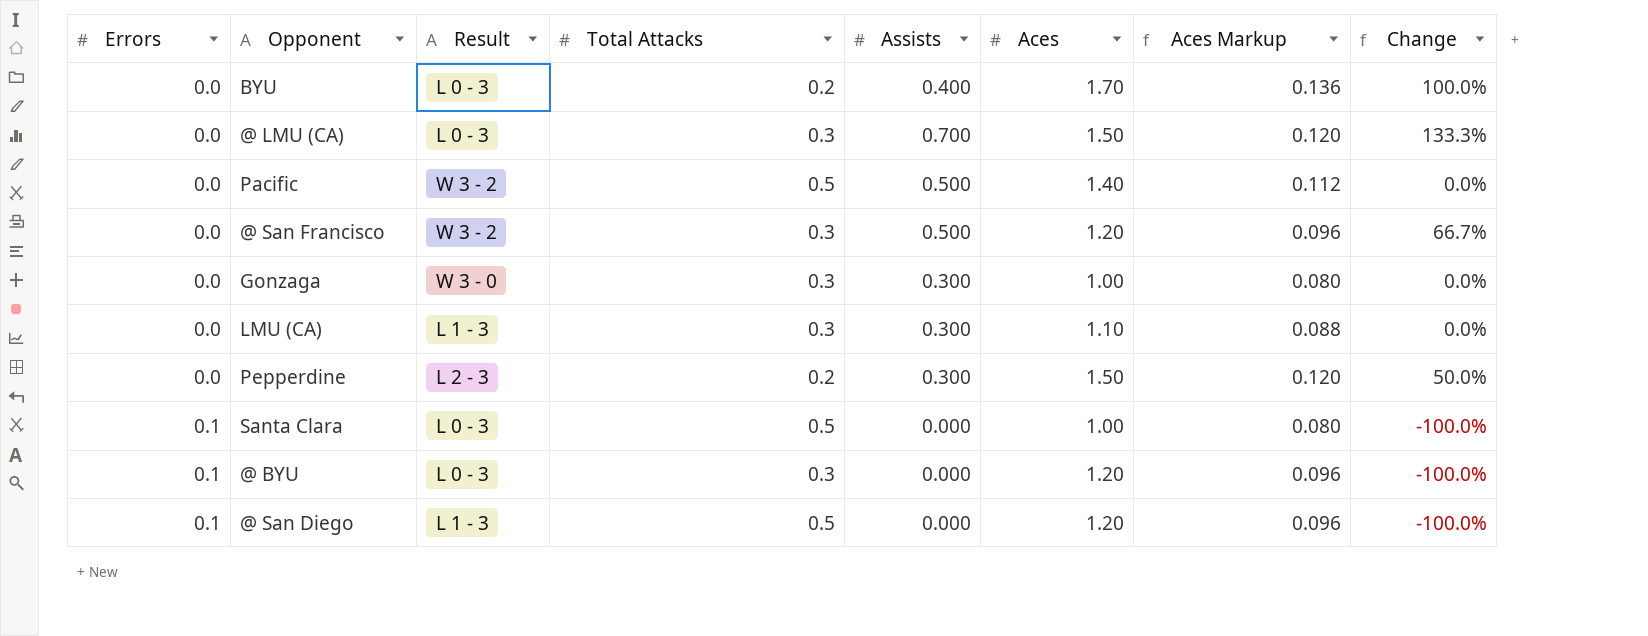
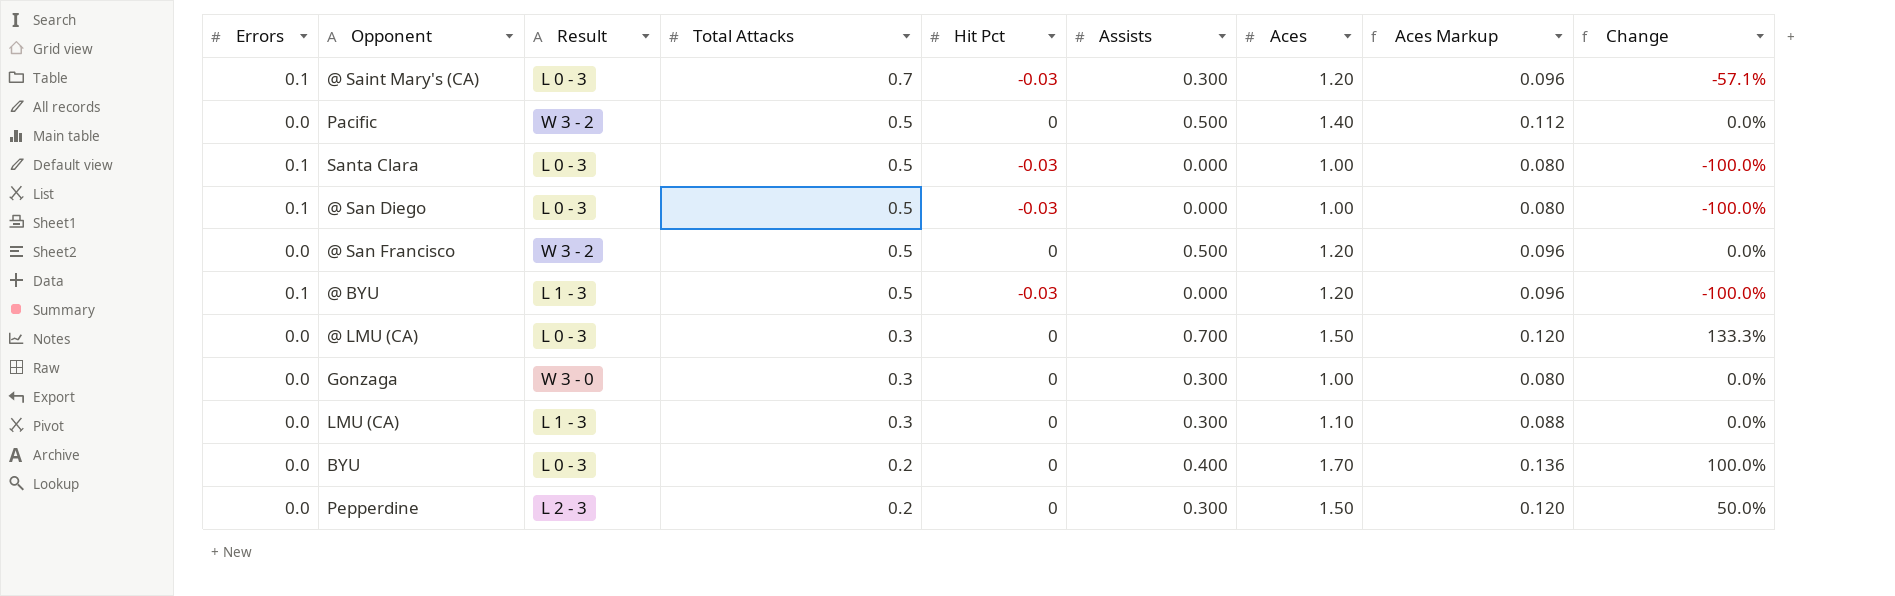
row order: Errors ascending -> Total Attacks descending
column Hit Pct | position: none -> 5
row @ Saint Mary's (CA): none -> 0.1 | L 0 - 3 | 0.7 | -0.03 | 0.300 | 1.20 | 0.096 | -57.1%
@ San Diego | Result: L 1 - 3 -> L 0 - 3
@ San Diego | Aces: 1.20 -> 1.00
@ San Diego | Aces Markup: 0.096 -> 0.080
@ San Francisco | Total Attacks: 0.3 -> 0.5
@ San Francisco | Change: 66.7% -> 0.0%
@ BYU | Result: L 0 - 3 -> L 1 - 3
@ BYU | Total Attacks: 0.3 -> 0.5

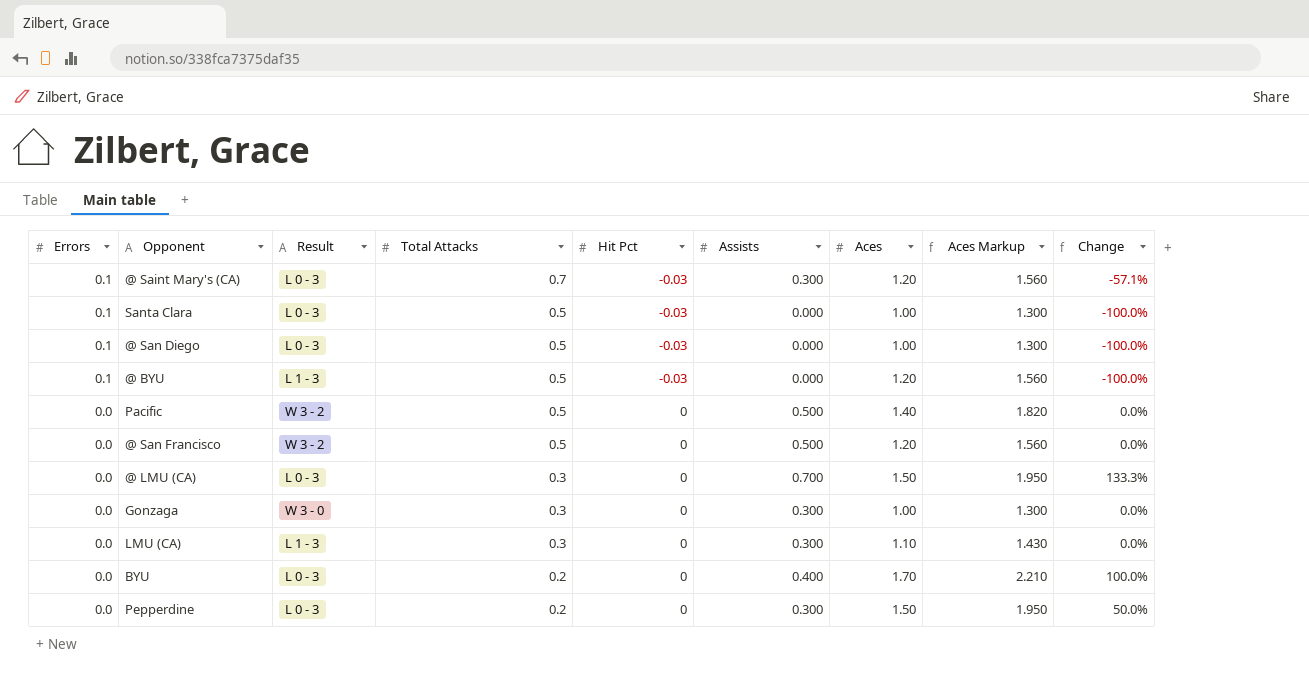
row order: Total Attacks descending -> Errors descending
column Aces Markup | formula: [Aces] * 0.08 -> [Aces] * 1.3
Pepperdine | Result: L 2 - 3 -> L 0 - 3

